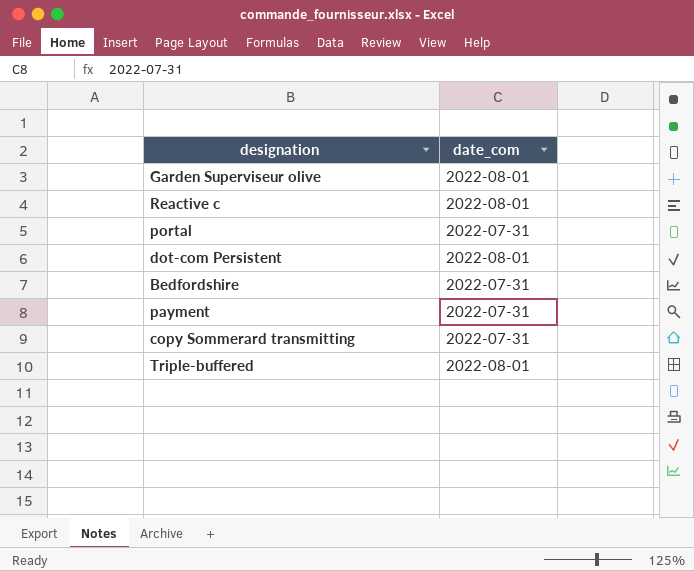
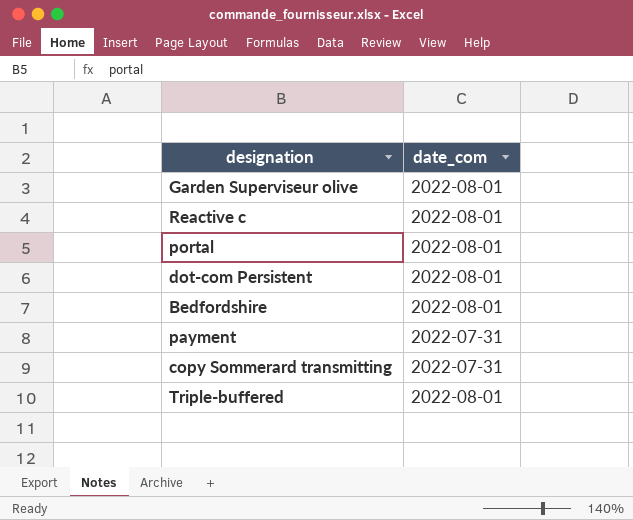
portal | date_com: 2022-07-31 -> 2022-08-01
Bedfordshire | date_com: 2022-07-31 -> 2022-08-01

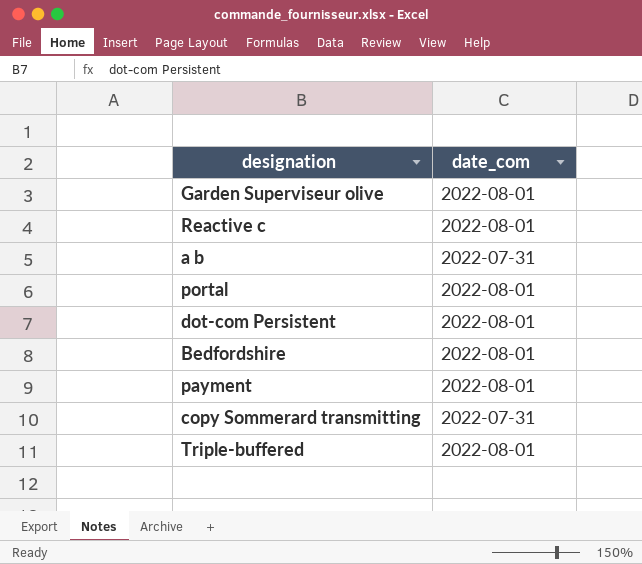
row a b: none -> 2022-07-31
payment | date_com: 2022-07-31 -> 2022-08-01

